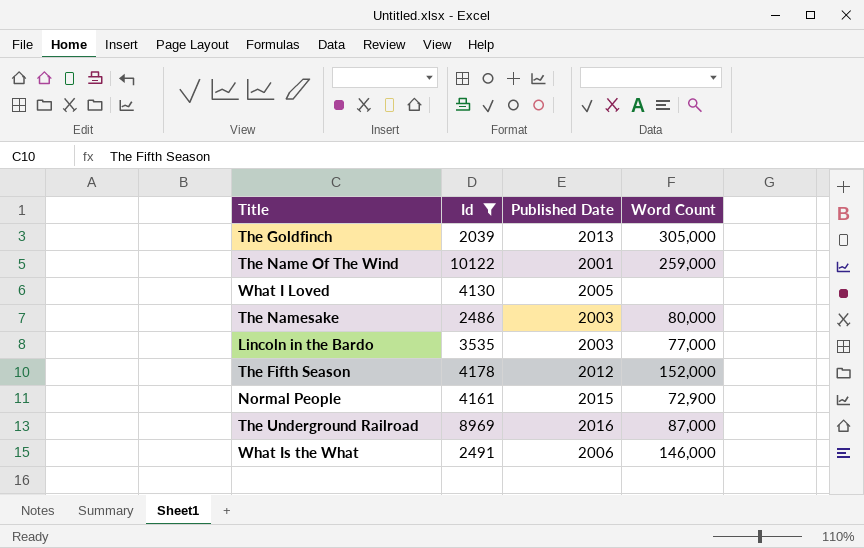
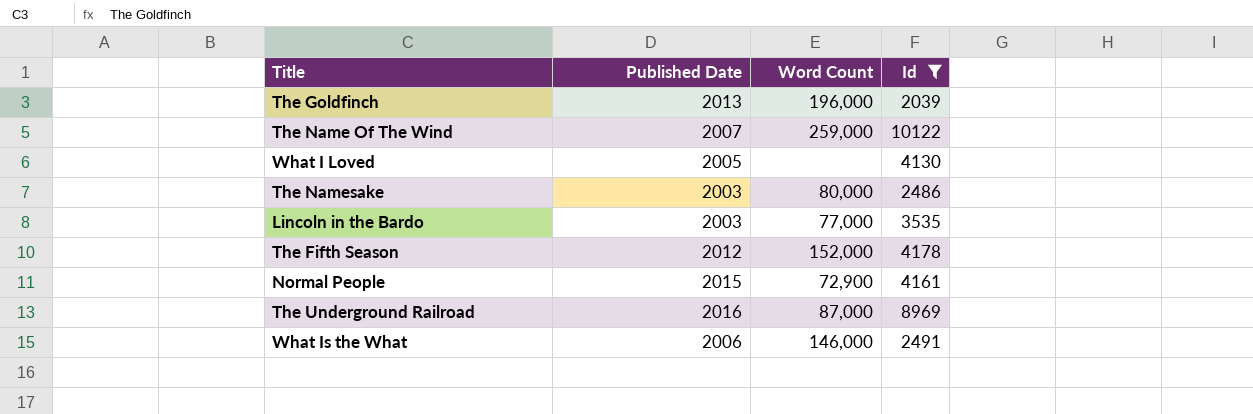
column Id | position: 2 -> 4
The Goldfinch | Word Count: 305,000 -> 196,000
The Name Of The Wind | Published Date: 2001 -> 2007

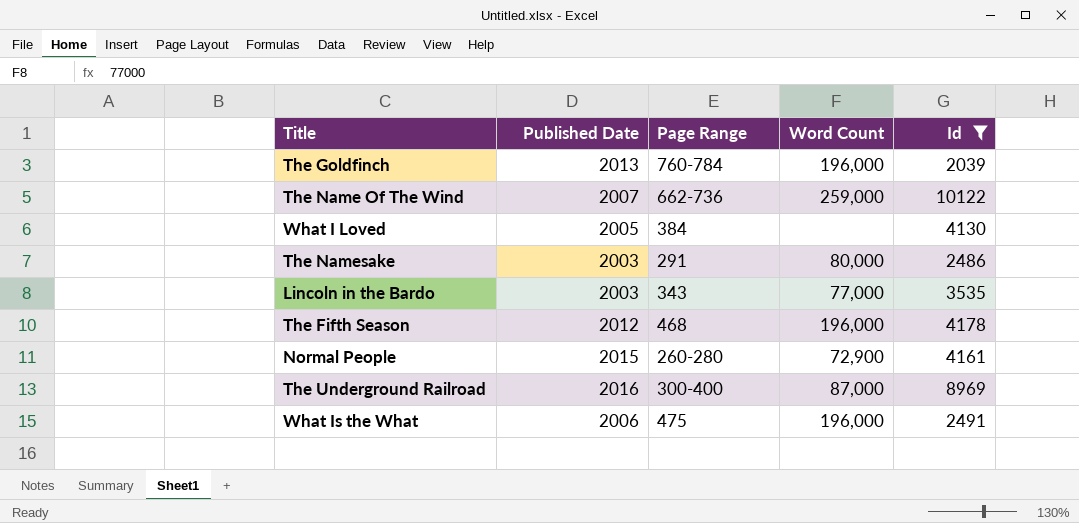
column Page Range | position: none -> 3
The Fifth Season | Word Count: 152,000 -> 196,000
What Is the What | Word Count: 146,000 -> 196,000

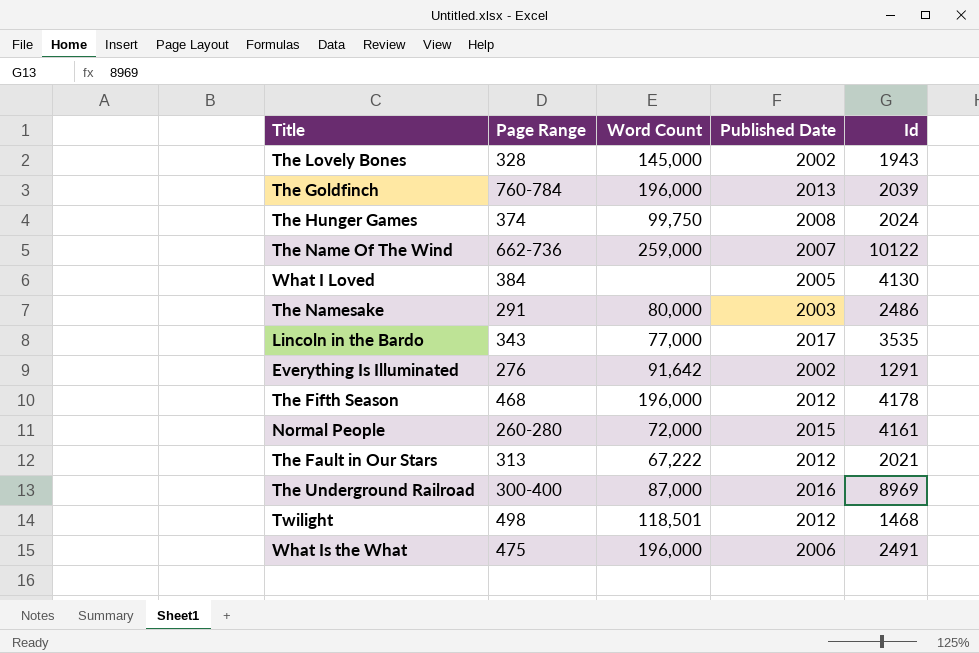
filter: Id >= 2039 -> none
column Published Date | position: 2 -> 4
Lincoln in the Bardo | Published Date: 2003 -> 2017
Normal People | Word Count: 72,900 -> 72,000

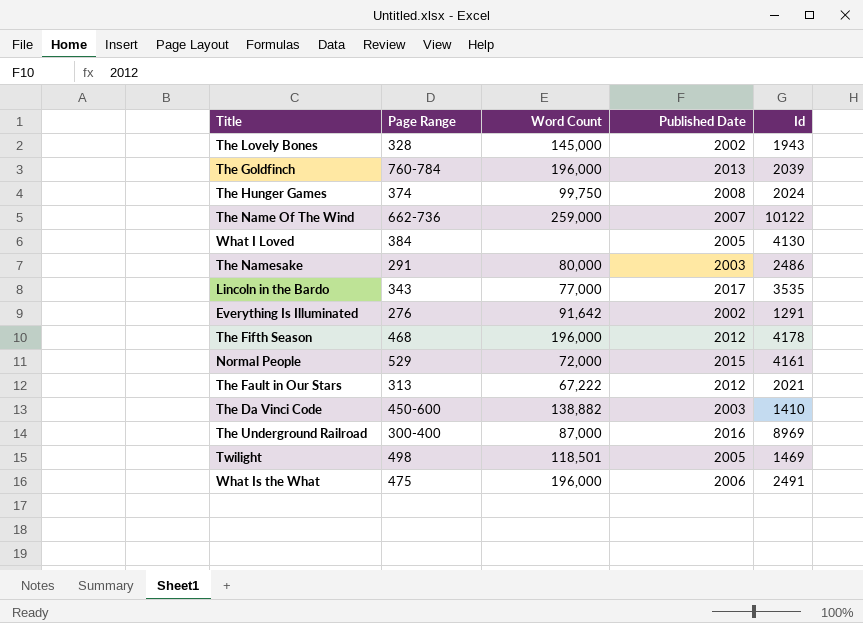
Normal People | Page Range: 260-280 -> 529
row The Da Vinci Code: none -> 450-600 | 138,882 | 2003 | 1410
Twilight | Published Date: 2012 -> 2005
Twilight | Id: 1468 -> 1469

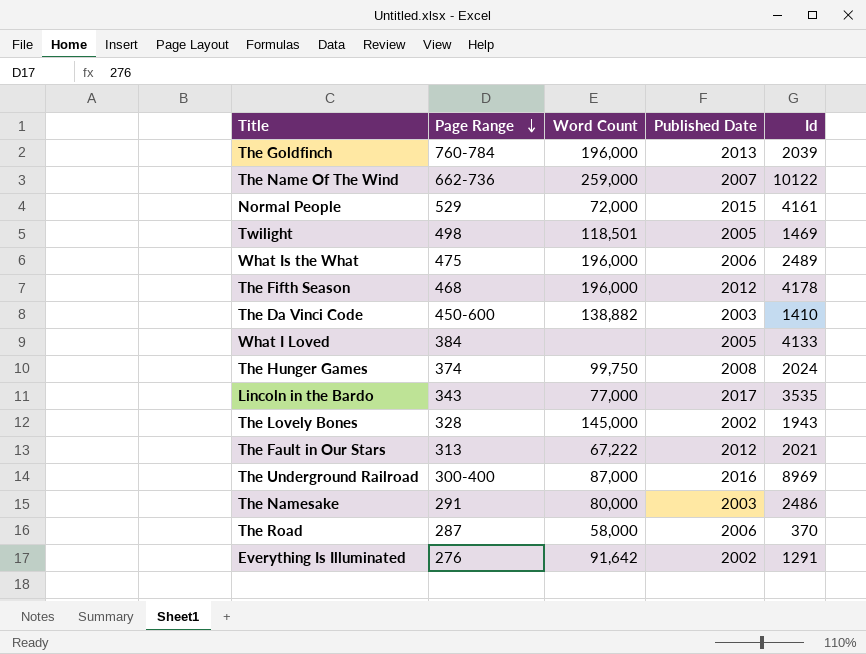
row order: none -> Page Range descending
What Is the What | Id: 2491 -> 2489
What I Loved | Id: 4130 -> 4133
row The Road: none -> 287 | 58,000 | 2006 | 370

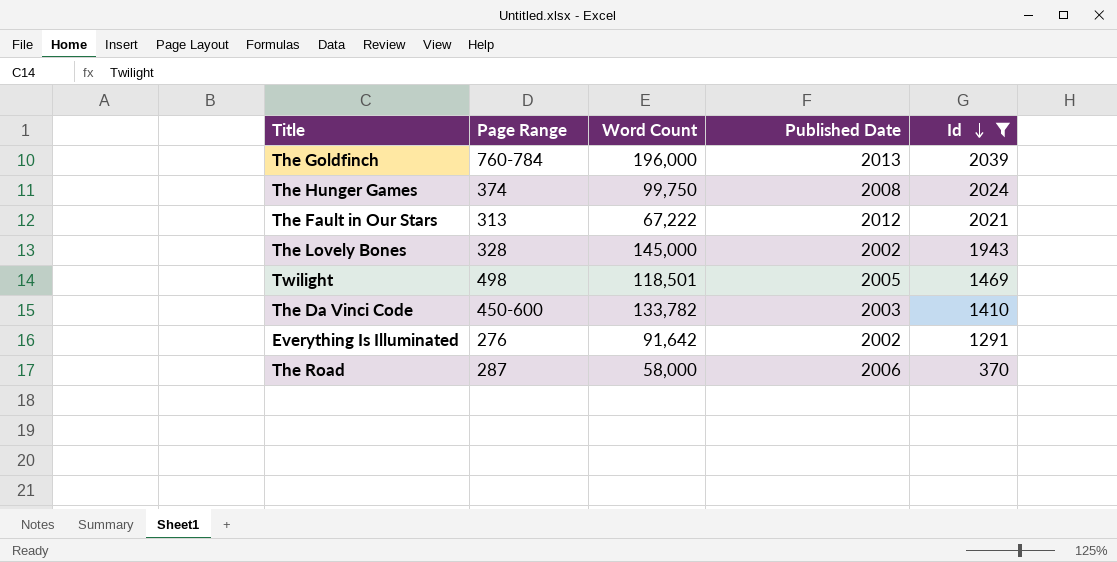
filter: none -> Id <= 2039
row order: Page Range descending -> Id descending
The Da Vinci Code | Word Count: 138,882 -> 133,782

